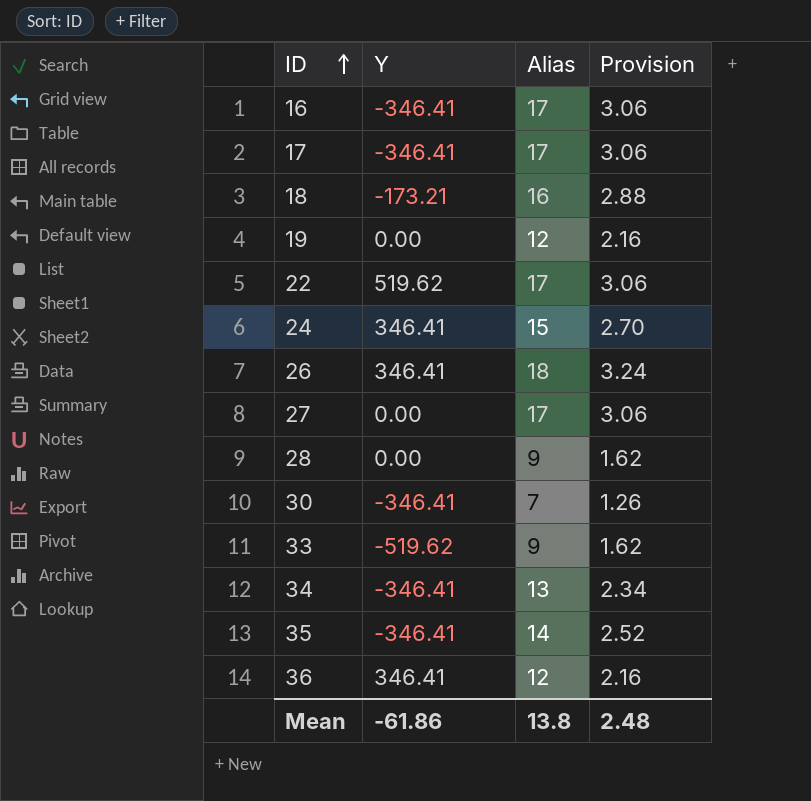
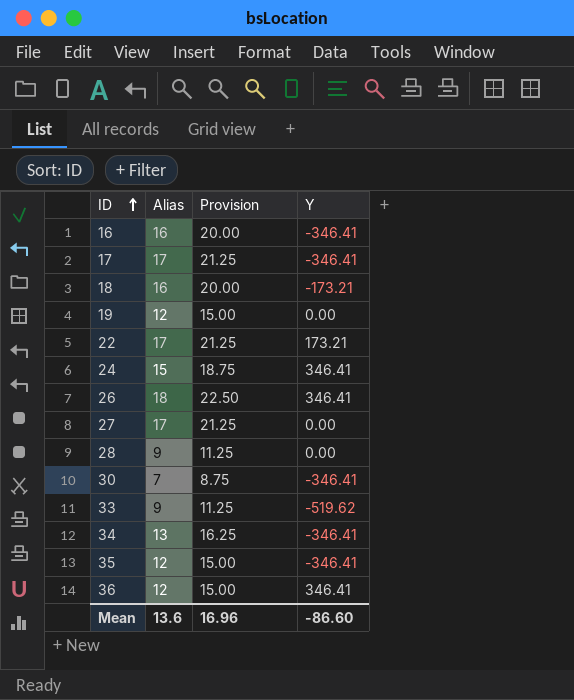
column Provision | formula: [Alias] * 0.18 -> [Alias] * 1.25
column Y | position: 2 -> 4
16 | Alias: 17 -> 16
22 | Y: 519.62 -> 173.21
35 | Alias: 14 -> 12
Mean | Alias: 13.8 -> 13.6
Mean | Provision: 2.48 -> 16.96
Mean | Y: -61.86 -> -86.60

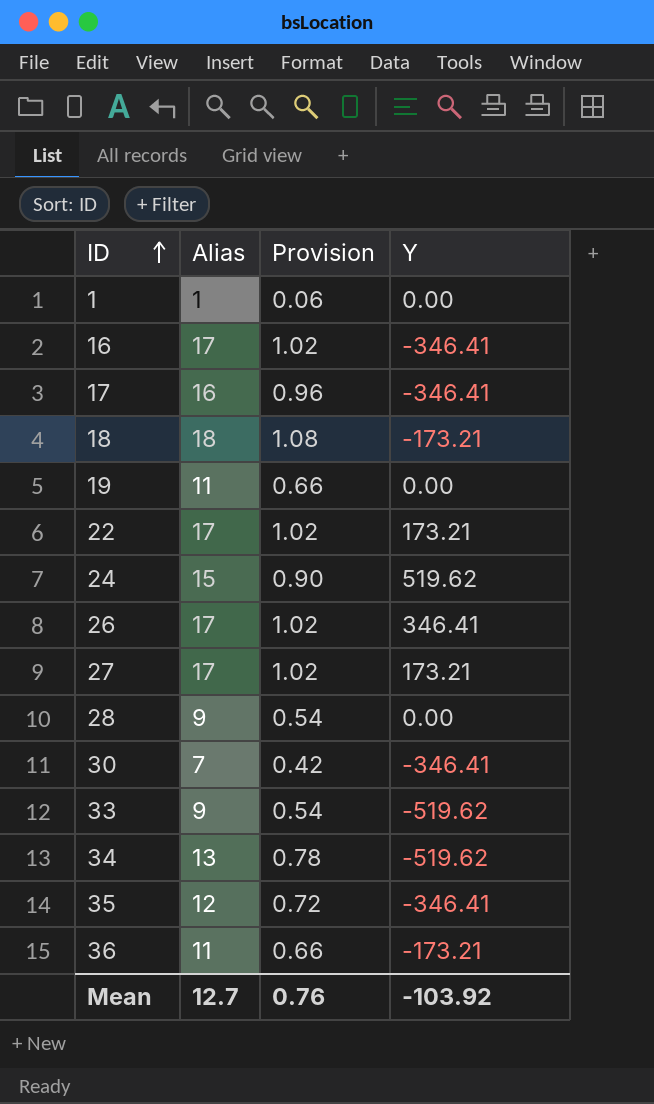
column Provision | formula: [Alias] * 1.25 -> [Alias] * 0.06
row 1: none -> 1 | 0.06 | 0.00
16 | Alias: 16 -> 17
17 | Alias: 17 -> 16
18 | Alias: 16 -> 18
19 | Alias: 12 -> 11
24 | Y: 346.41 -> 519.62
26 | Alias: 18 -> 17
27 | Y: 0.00 -> 173.21
34 | Y: -346.41 -> -519.62
36 | Alias: 12 -> 11
36 | Y: 346.41 -> -173.21
Mean | Alias: 13.6 -> 12.7
Mean | Provision: 16.96 -> 0.76
Mean | Y: -86.60 -> -103.92

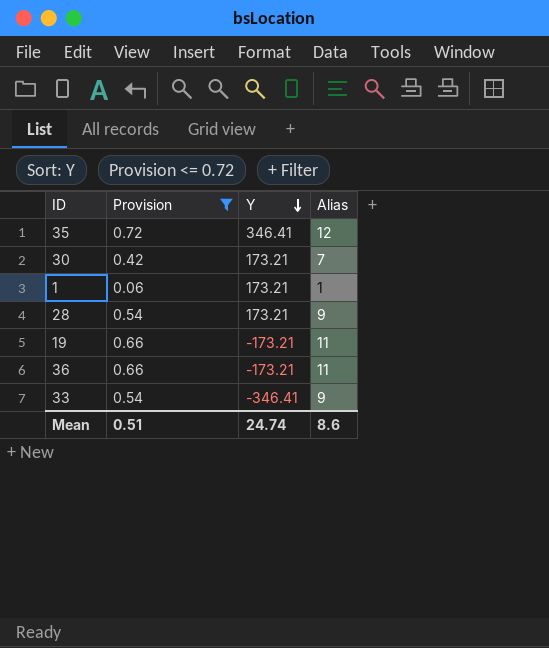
filter: none -> Provision <= 0.72
row order: ID ascending -> Y descending
column Alias | position: 2 -> 4
35 | Y: -346.41 -> 346.41
30 | Y: -346.41 -> 173.21
1 | Y: 0.00 -> 173.21
28 | Y: 0.00 -> 173.21
19 | Y: 0.00 -> -173.21
33 | Y: -519.62 -> -346.41
Mean | Provision: 0.76 -> 0.51
Mean | Y: -103.92 -> 24.74
Mean | Alias: 12.7 -> 8.6

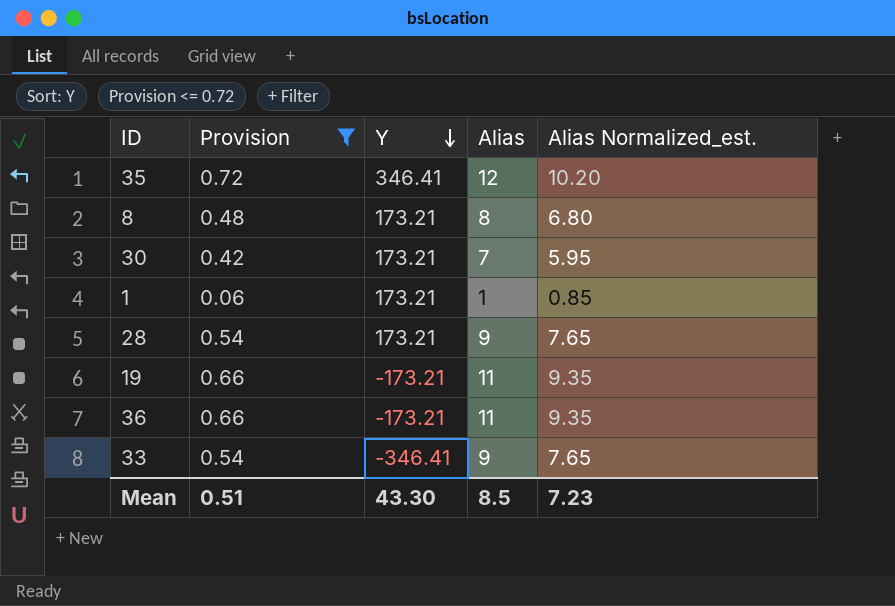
column Alias Normalized_est. | formula: none -> [Alias] * 0.85
row 8: none -> 0.48 | 173.21 | 8 | 6.80
Mean | Y: 24.74 -> 43.30
Mean | Alias: 8.6 -> 8.5

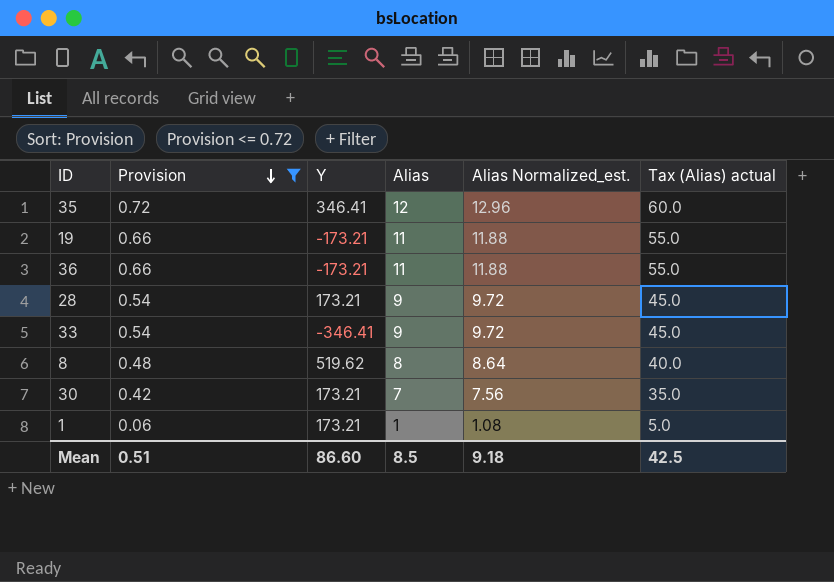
row order: Y descending -> Provision descending
column Alias Normalized_est. | formula: [Alias] * 0.85 -> [Alias] * 1.08
column Tax (Alias) actual | formula: none -> [Alias] * 5
8 | Y: 173.21 -> 519.62
Mean | Y: 43.30 -> 86.60
Mean | Alias Normalized_est.: 7.23 -> 9.18

